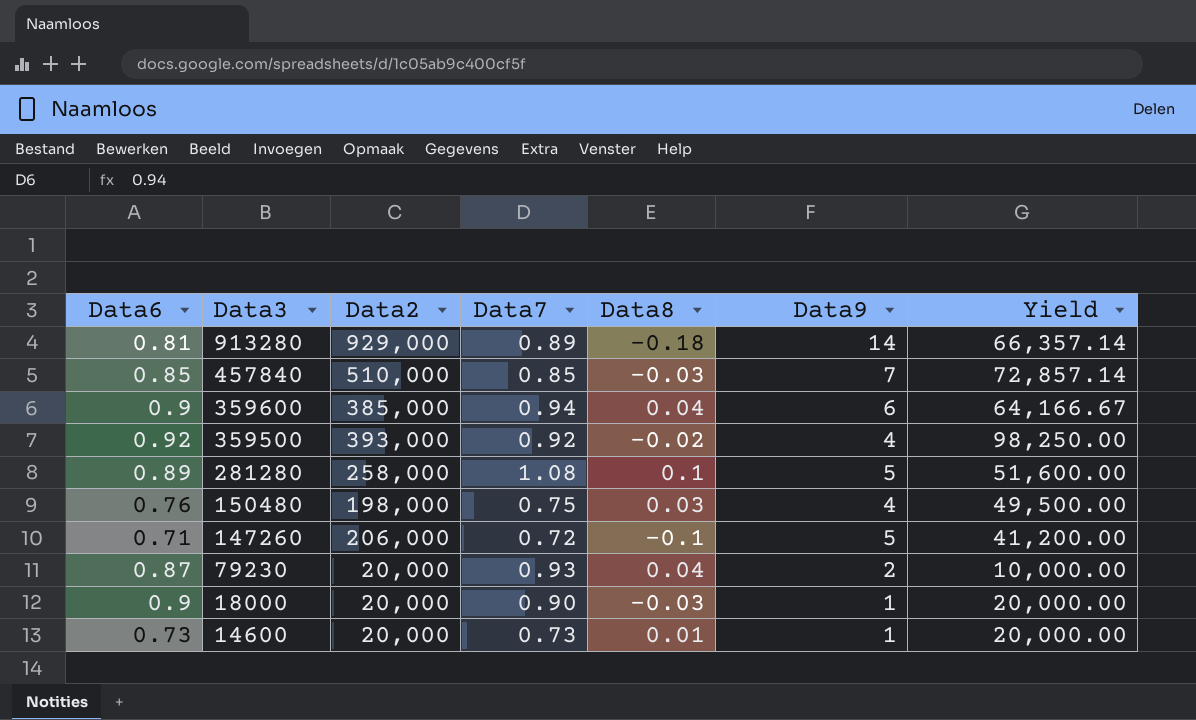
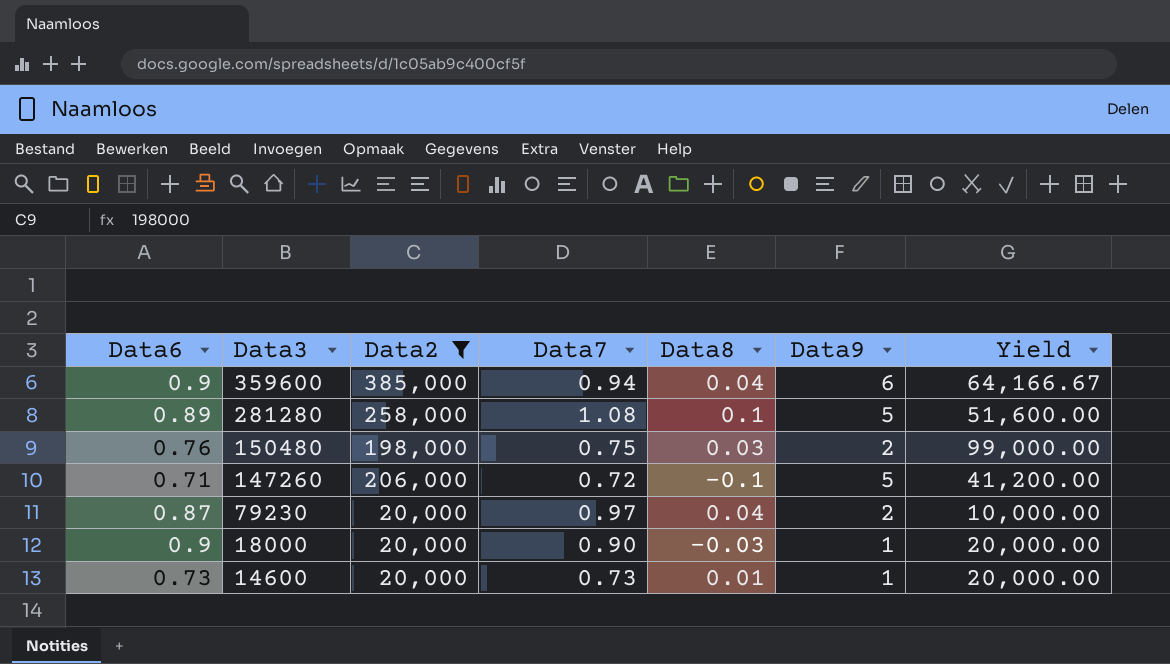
filter: none -> Data2 <= 385,000
150480 | Data9: 4 -> 2
150480 | Yield: 49,500.00 -> 99,000.00
79230 | Data7: 0.93 -> 0.97

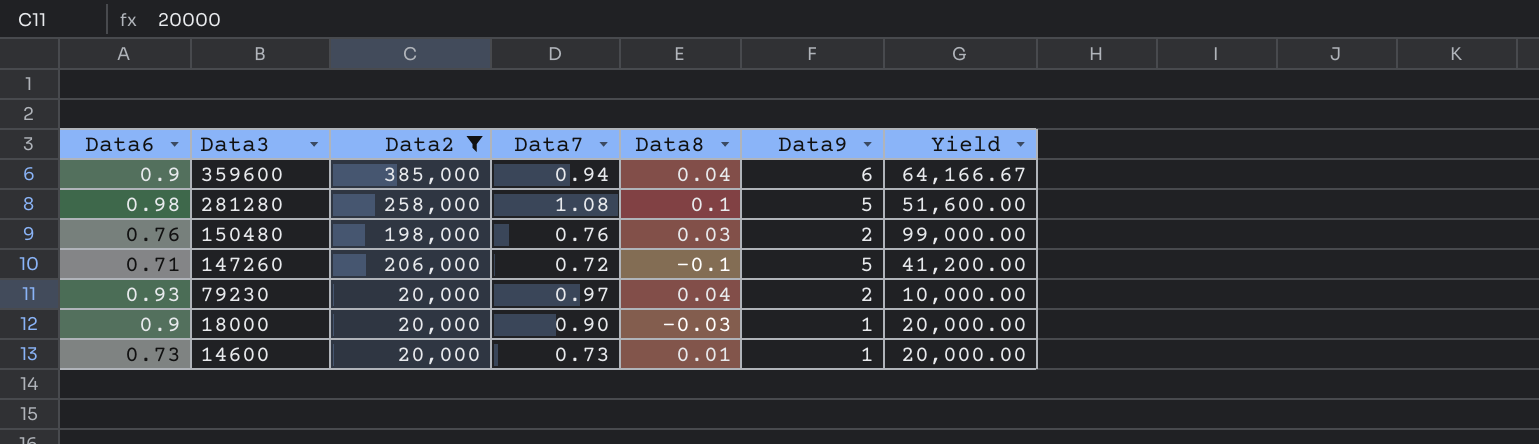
281280 | Data6: 0.89 -> 0.98
150480 | Data7: 0.75 -> 0.76
79230 | Data6: 0.87 -> 0.93

